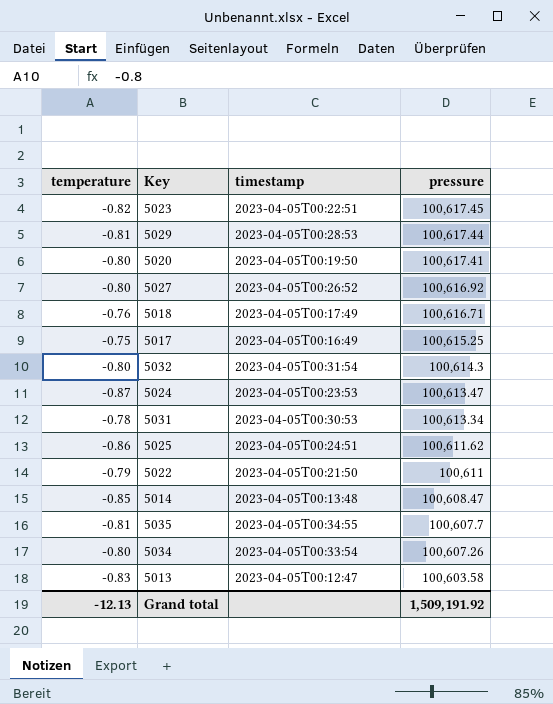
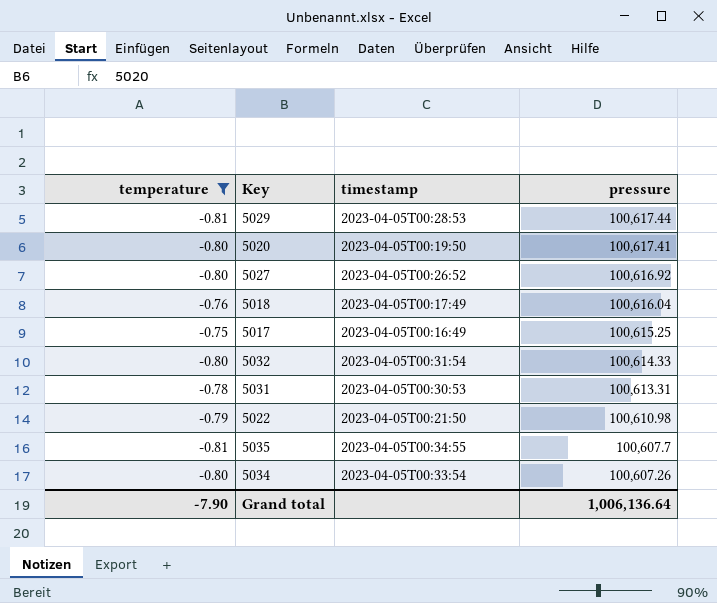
filter: none -> temperature >= -0.81
5018 | pressure: 100,616.71 -> 100,616.04
5032 | pressure: 100,614.3 -> 100,614.33
5031 | pressure: 100,613.34 -> 100,613.31
5022 | pressure: 100,611 -> 100,610.98
Grand total | temperature: -12.13 -> -7.90
Grand total | pressure: 1,509,191.92 -> 1,006,136.64

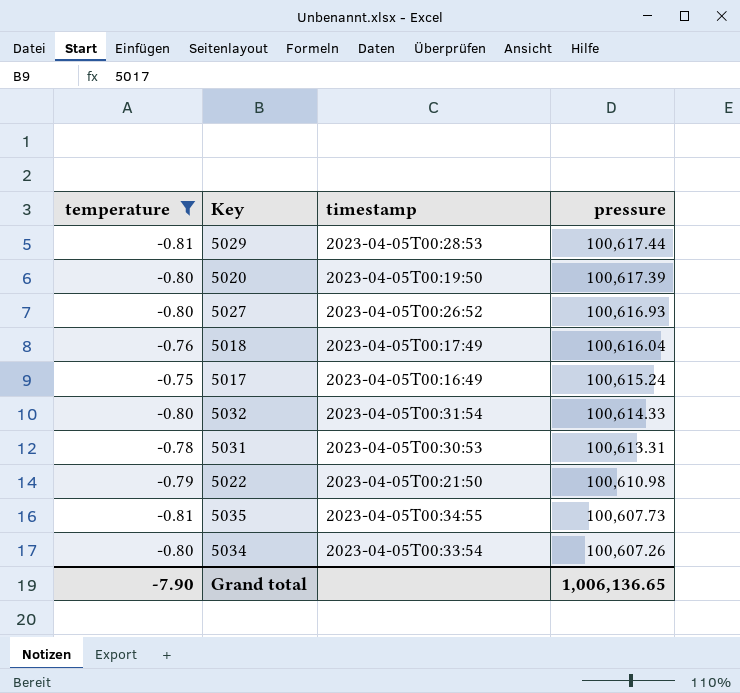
5020 | pressure: 100,617.41 -> 100,617.39
5027 | pressure: 100,616.92 -> 100,616.93
5017 | pressure: 100,615.25 -> 100,615.24
5035 | pressure: 100,607.7 -> 100,607.73
Grand total | pressure: 1,006,136.64 -> 1,006,136.65

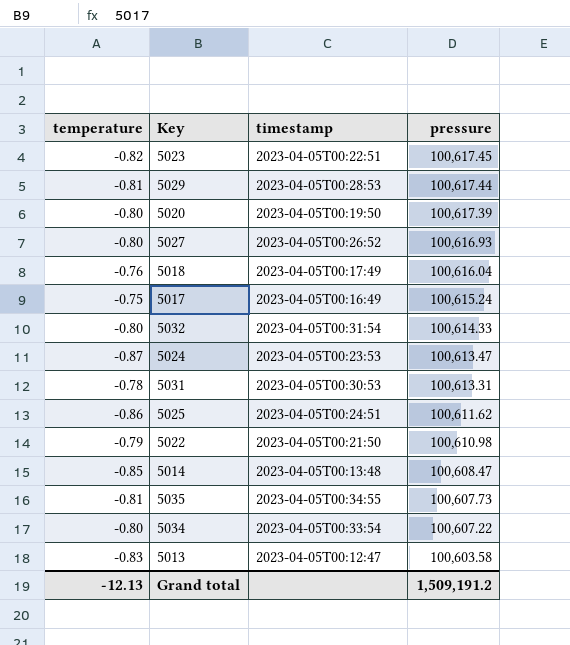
filter: temperature >= -0.81 -> none
5034 | pressure: 100,607.26 -> 100,607.22
Grand total | temperature: -7.90 -> -12.13
Grand total | pressure: 1,006,136.65 -> 1,509,191.2

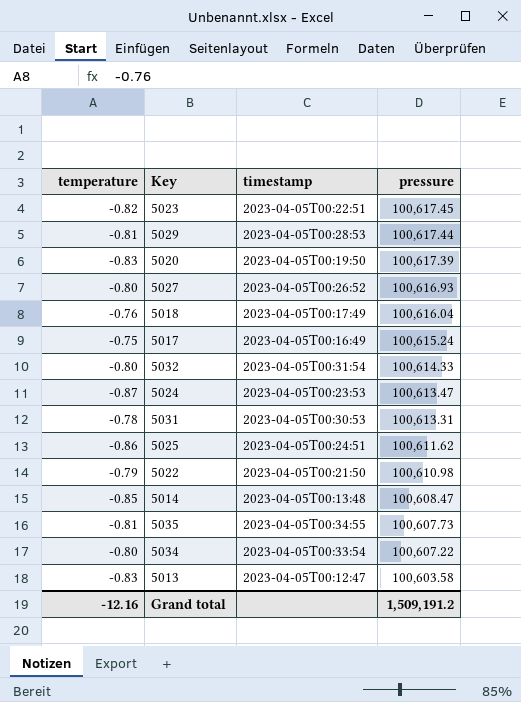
5020 | temperature: -0.80 -> -0.83
Grand total | temperature: -12.13 -> -12.16

